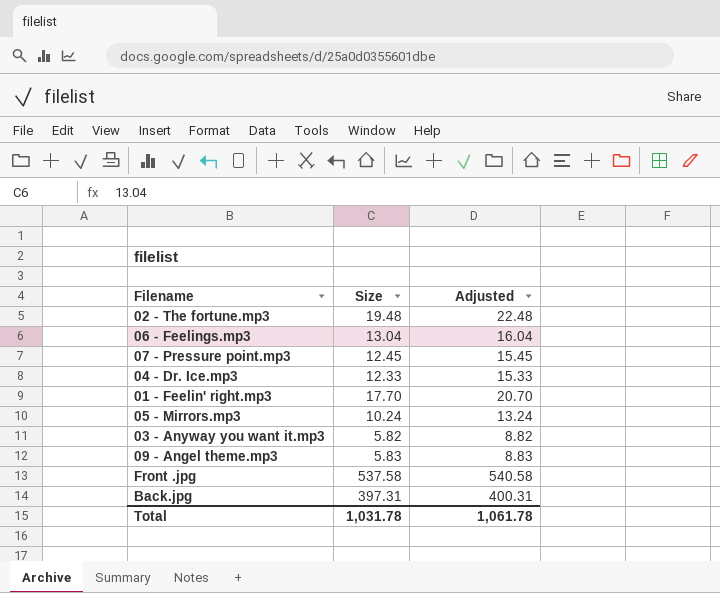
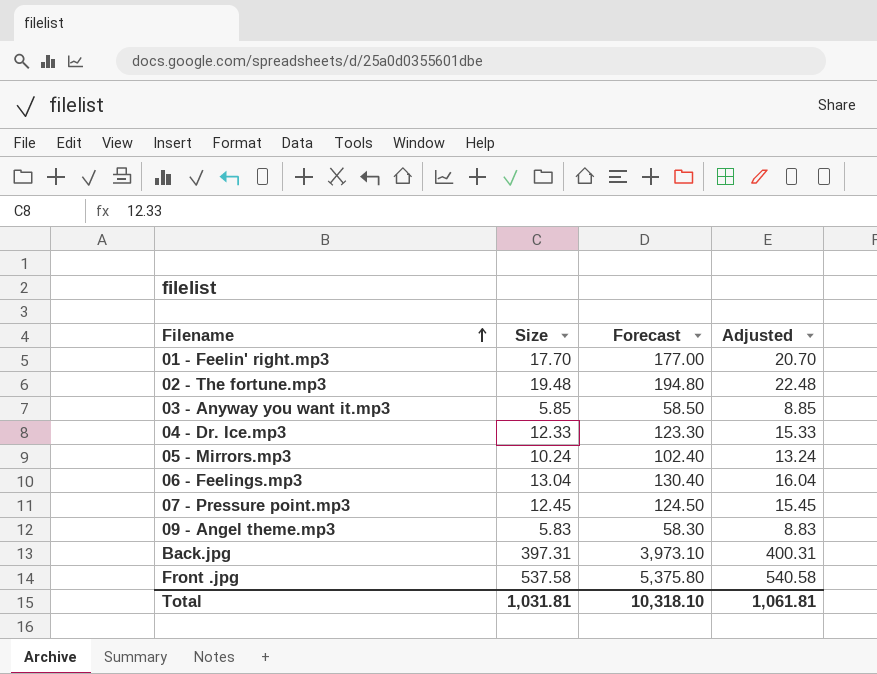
row order: none -> Filename ascending
column Forecast | formula: none -> [Size] * 10
03 - Anyway you want it.mp3 | Size: 5.82 -> 5.85
03 - Anyway you want it.mp3 | Adjusted: 8.82 -> 8.85
Total | Size: 1,031.78 -> 1,031.81
Total | Adjusted: 1,061.78 -> 1,061.81

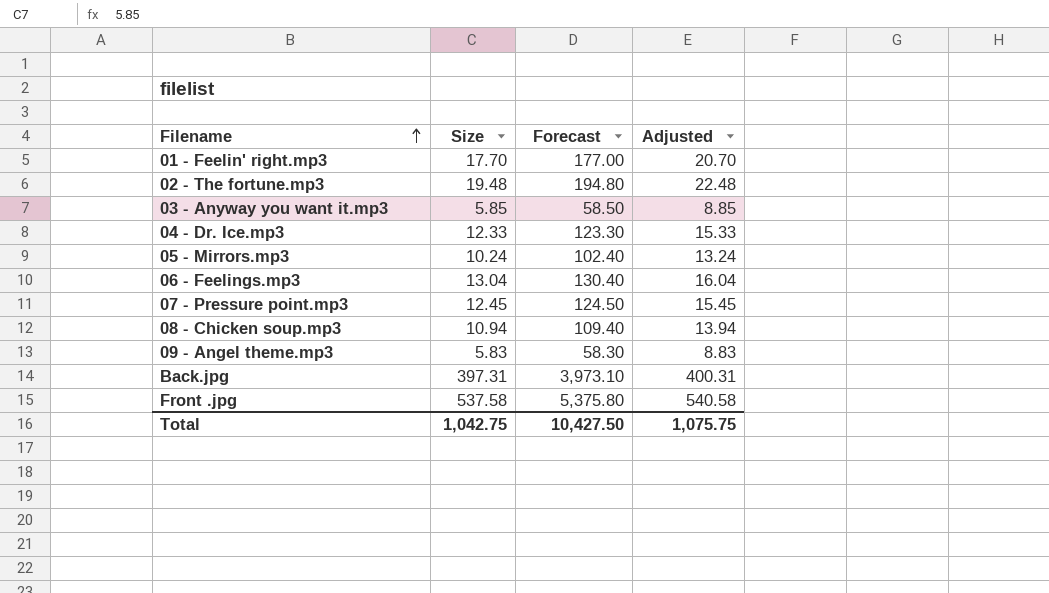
row 08 - Chicken soup.mp3: none -> 10.94 | 109.40 | 13.94
Total | Size: 1,031.81 -> 1,042.75
Total | Forecast: 10,318.10 -> 10,427.50
Total | Adjusted: 1,061.81 -> 1,075.75

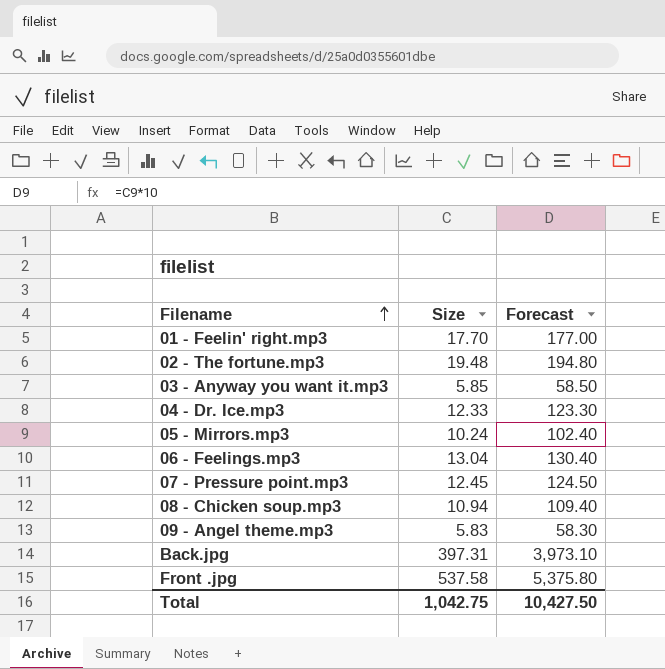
column Adjusted | formula: [Size] + 3 -> none

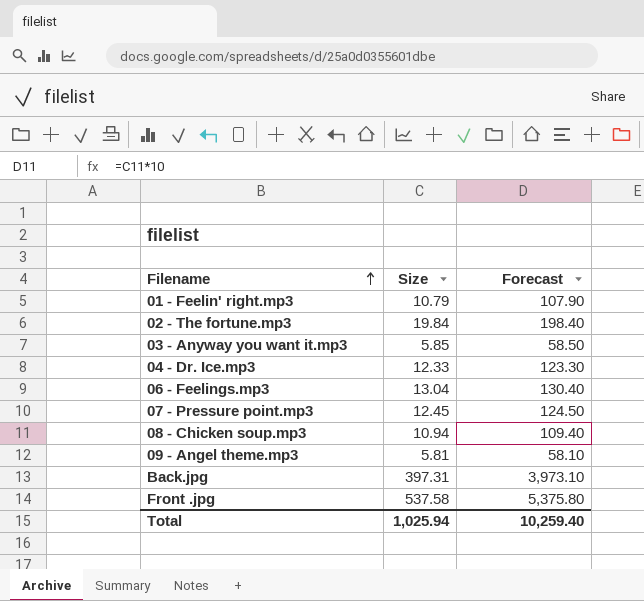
row 05 - Mirrors.mp3: 10.24 | 102.40 -> none
01 - Feelin' right.mp3 | Size: 17.70 -> 10.79
01 - Feelin' right.mp3 | Forecast: 177.00 -> 107.90
02 - The fortune.mp3 | Size: 19.48 -> 19.84
02 - The fortune.mp3 | Forecast: 194.80 -> 198.40
09 - Angel theme.mp3 | Size: 5.83 -> 5.81
09 - Angel theme.mp3 | Forecast: 58.30 -> 58.10
Total | Size: 1,042.75 -> 1,025.94
Total | Forecast: 10,427.50 -> 10,259.40

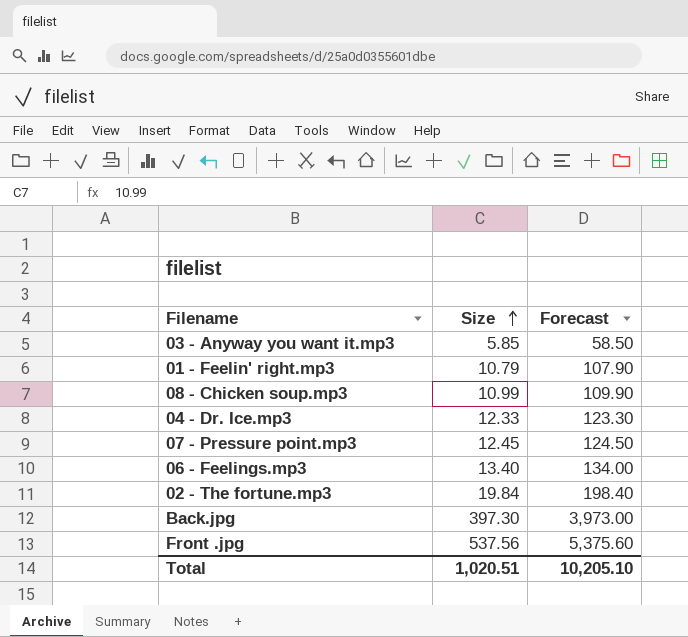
row order: Filename ascending -> Size ascending
row 09 - Angel theme.mp3: 5.81 | 58.10 -> none
08 - Chicken soup.mp3 | Size: 10.94 -> 10.99
08 - Chicken soup.mp3 | Forecast: 109.40 -> 109.90
06 - Feelings.mp3 | Size: 13.04 -> 13.40
06 - Feelings.mp3 | Forecast: 130.40 -> 134.00
Back.jpg | Size: 397.31 -> 397.30
Back.jpg | Forecast: 3,973.10 -> 3,973.00
Front .jpg | Size: 537.58 -> 537.56
Front .jpg | Forecast: 5,375.80 -> 5,375.60
Total | Size: 1,025.94 -> 1,020.51
Total | Forecast: 10,259.40 -> 10,205.10

